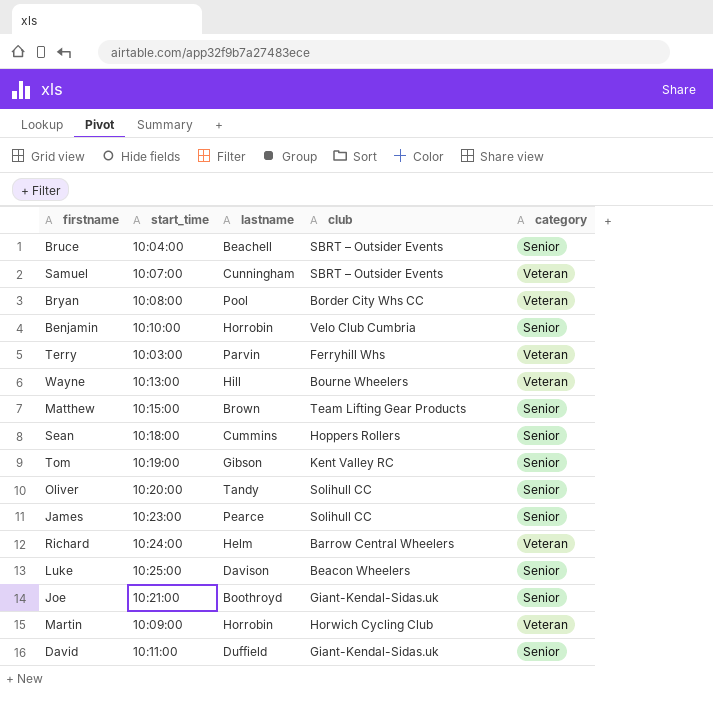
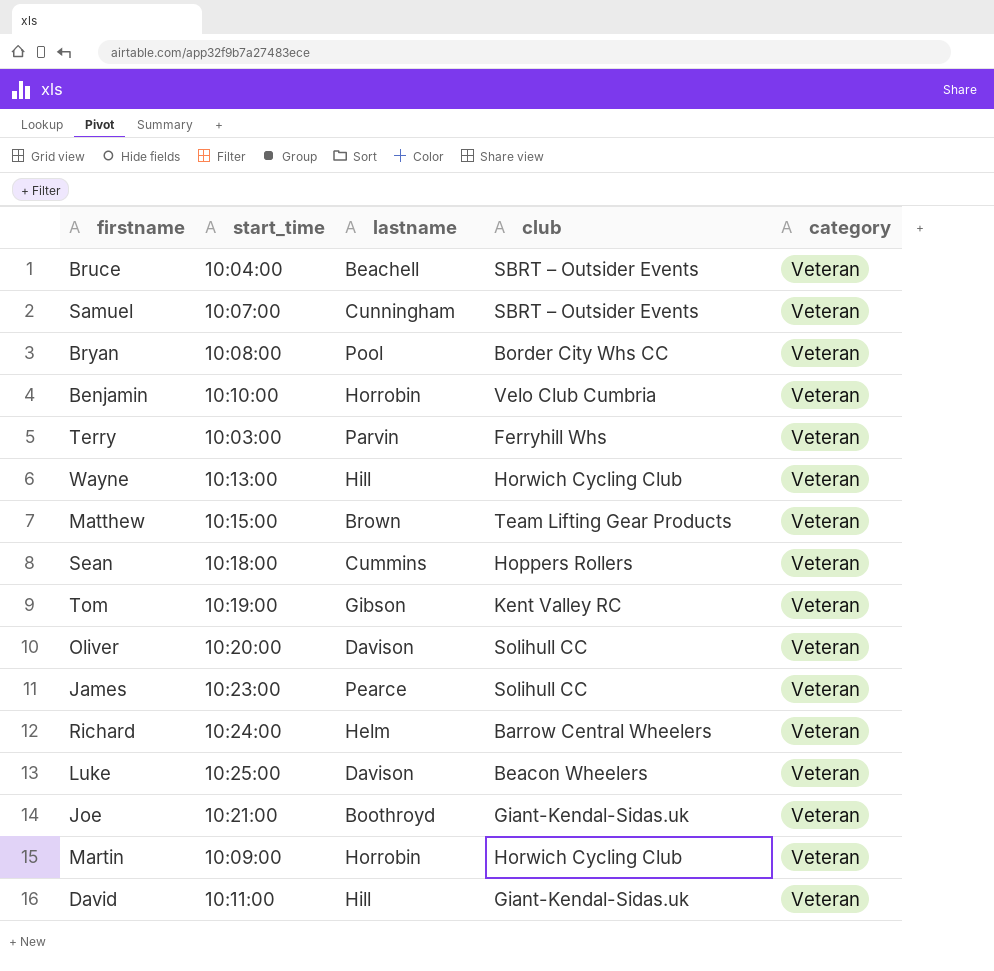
Bruce | category: Senior -> Veteran
Benjamin | category: Senior -> Veteran
Wayne | club: Bourne Wheelers -> Horwich Cycling Club
Matthew | category: Senior -> Veteran
Sean | category: Senior -> Veteran
Tom | category: Senior -> Veteran
Oliver | lastname: Tandy -> Davison
Oliver | category: Senior -> Veteran
James | category: Senior -> Veteran
Luke | category: Senior -> Veteran
Joe | category: Senior -> Veteran
David | lastname: Duffield -> Hill
David | category: Senior -> Veteran

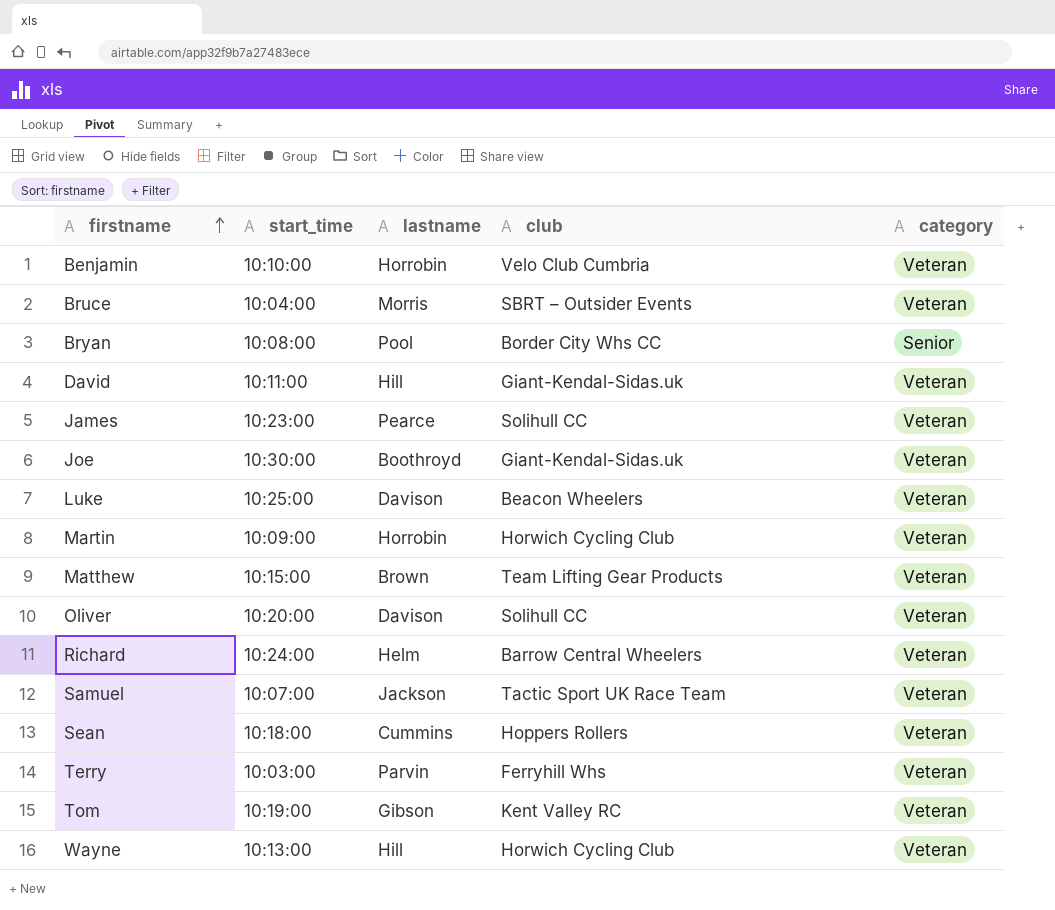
row order: none -> firstname ascending
Bruce | lastname: Beachell -> Morris
Bryan | category: Veteran -> Senior
Joe | start_time: 10:21:00 -> 10:30:00
Samuel | lastname: Cunningham -> Jackson
Samuel | club: SBRT – Outsider Events -> Tactic Sport UK Race Team

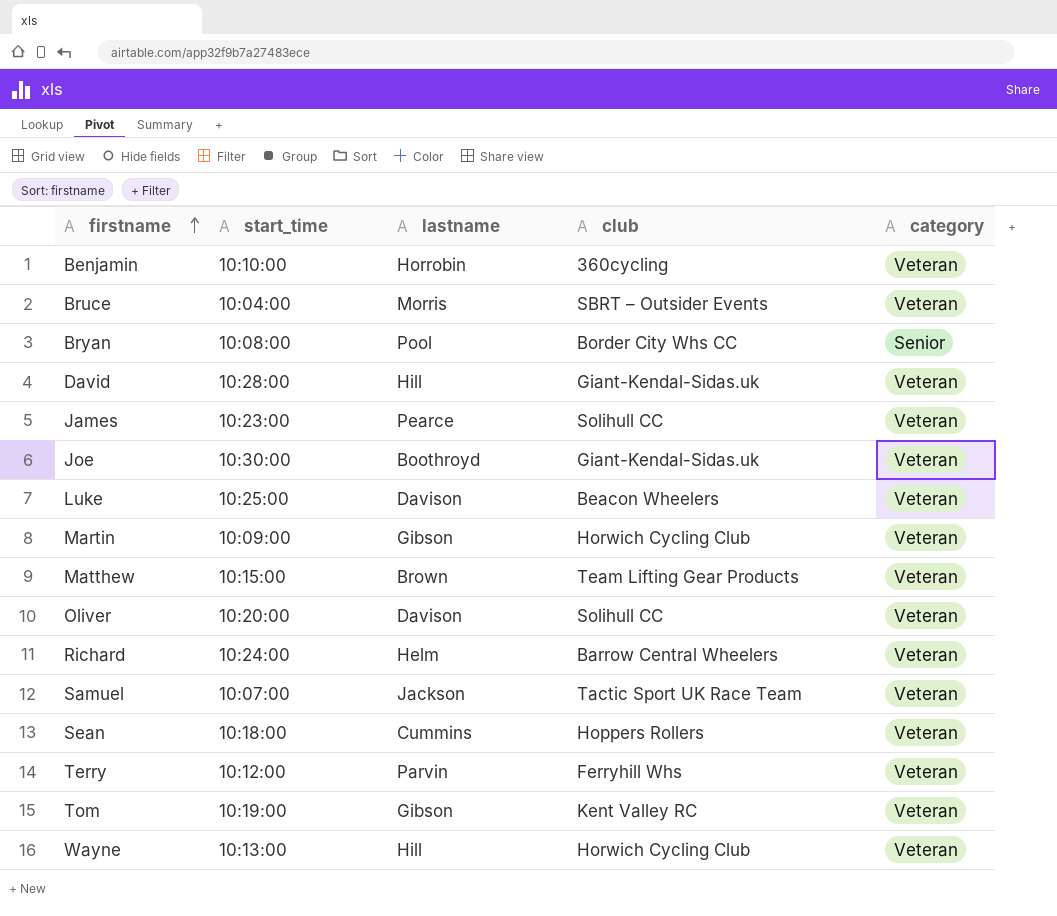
Benjamin | club: Velo Club Cumbria -> 360cycling
David | start_time: 10:11:00 -> 10:28:00
Martin | lastname: Horrobin -> Gibson
Terry | start_time: 10:03:00 -> 10:12:00

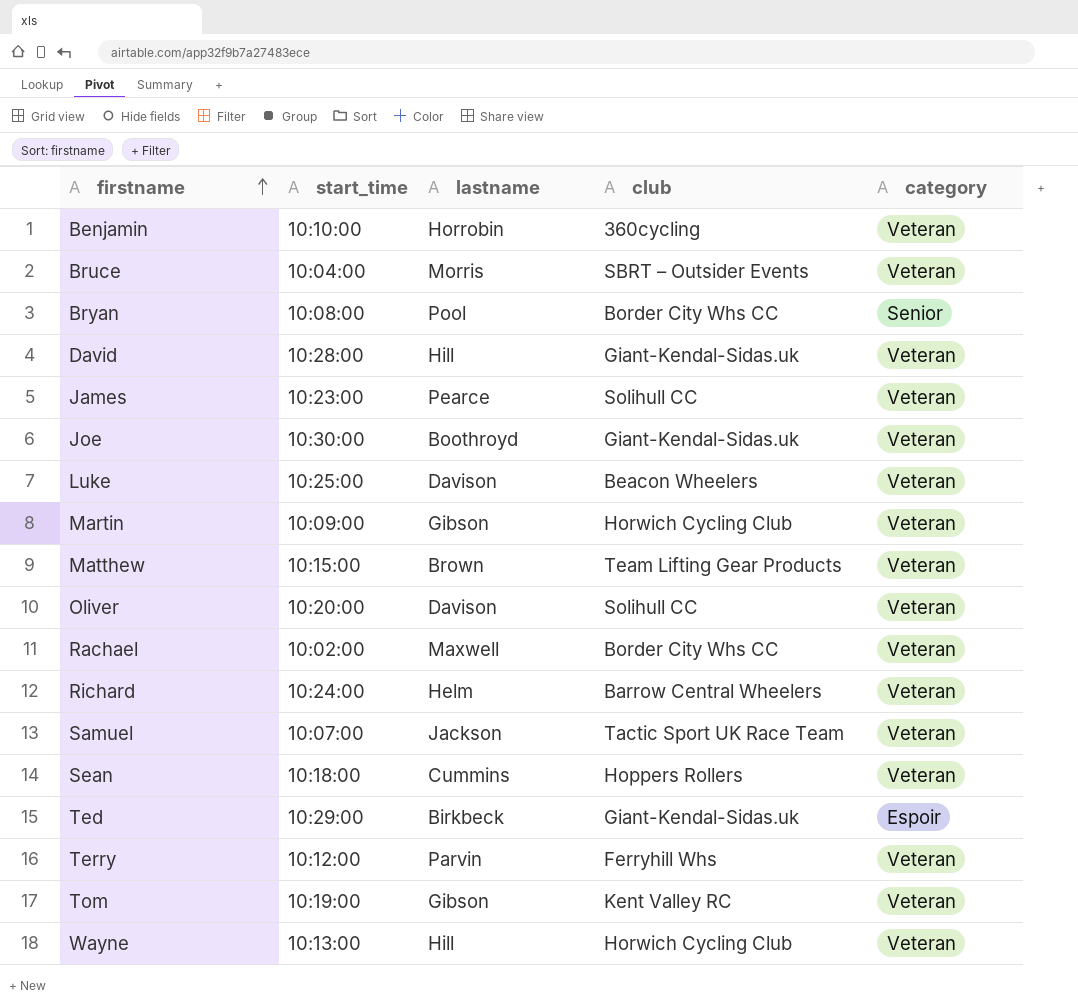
row Rachael: none -> 10:02:00 | Maxwell | Border City Whs CC | Veteran
row Ted: none -> 10:29:00 | Birkbeck | Giant-Kendal-Sidas.uk | Espoir

